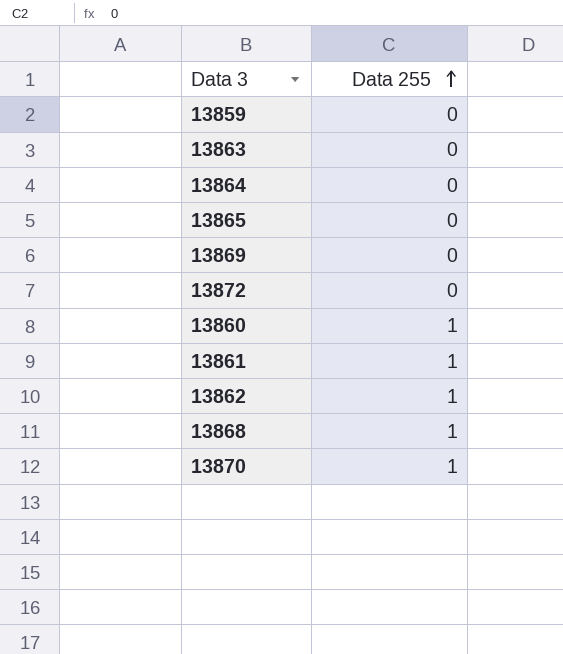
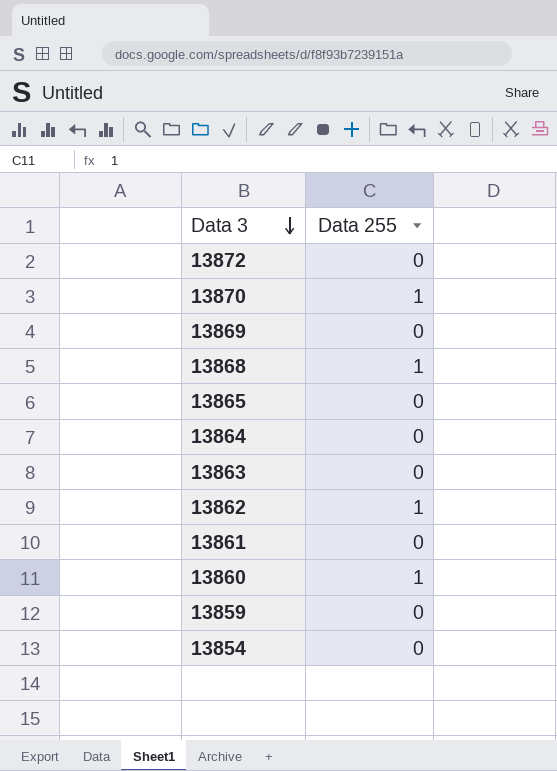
row order: Data 255 ascending -> Data 3 descending
13861 | Data 255: 1 -> 0
row 13854: none -> 0

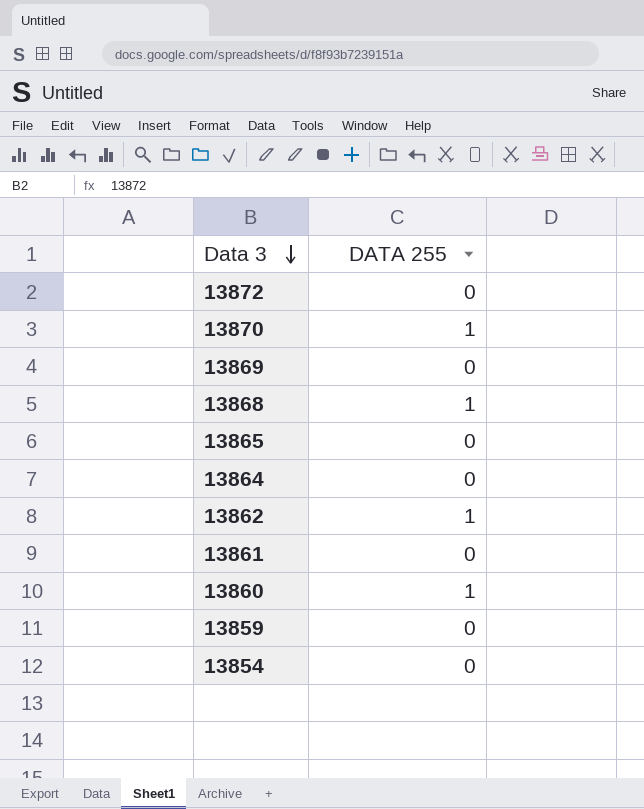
column name: Data 255 -> DATA 255
row 13863: 0 -> none

